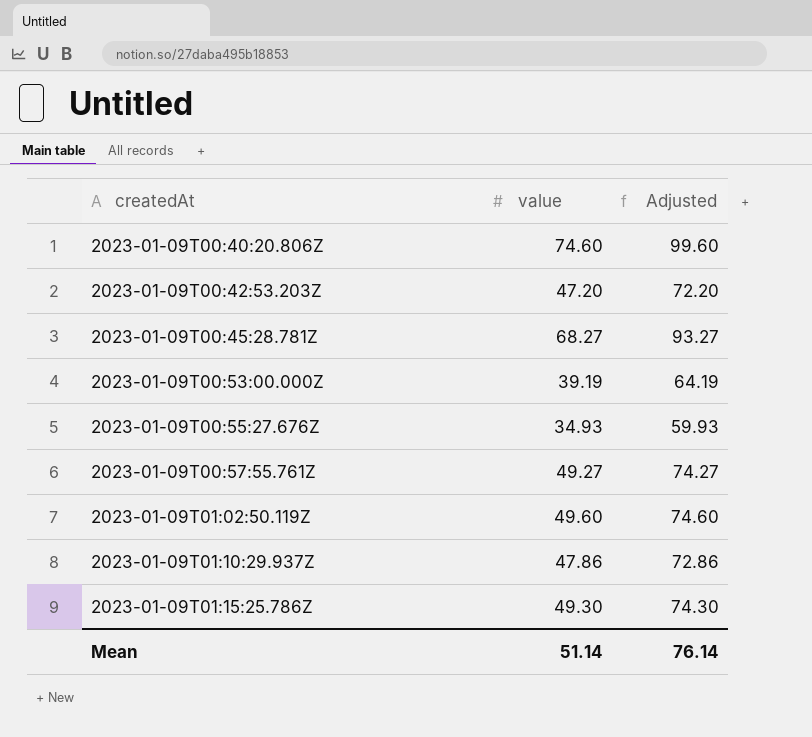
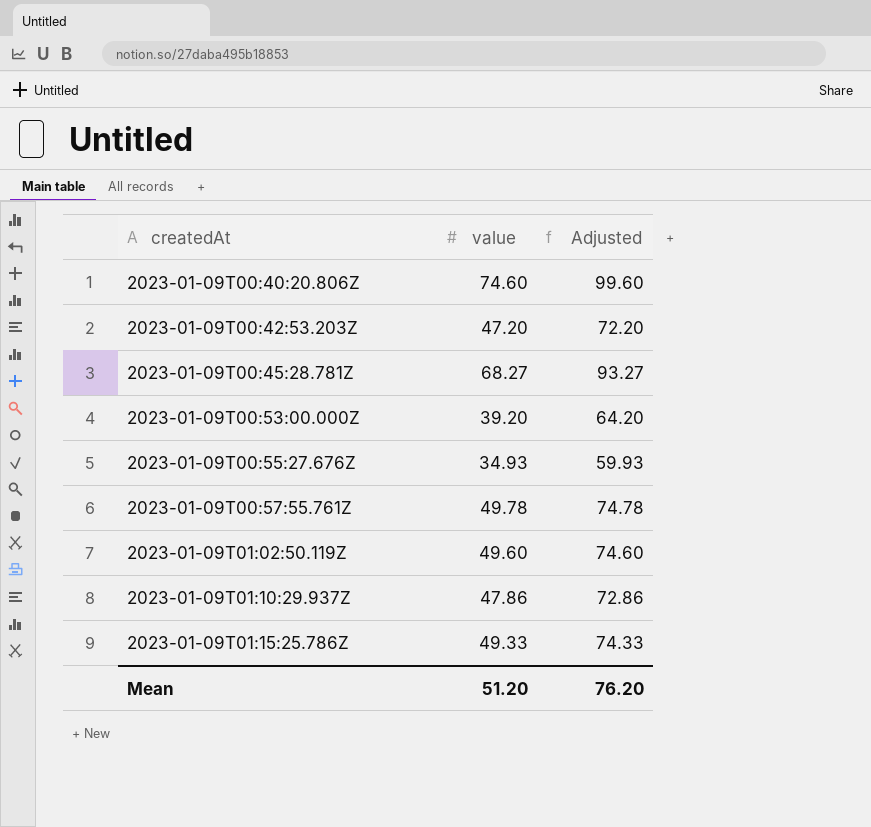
2023-01-09T00:53:00.000Z | value: 39.19 -> 39.20
2023-01-09T00:53:00.000Z | Adjusted: 64.19 -> 64.20
2023-01-09T00:57:55.761Z | value: 49.27 -> 49.78
2023-01-09T00:57:55.761Z | Adjusted: 74.27 -> 74.78
2023-01-09T01:15:25.786Z | value: 49.30 -> 49.33
2023-01-09T01:15:25.786Z | Adjusted: 74.30 -> 74.33
Mean | value: 51.14 -> 51.20
Mean | Adjusted: 76.14 -> 76.20

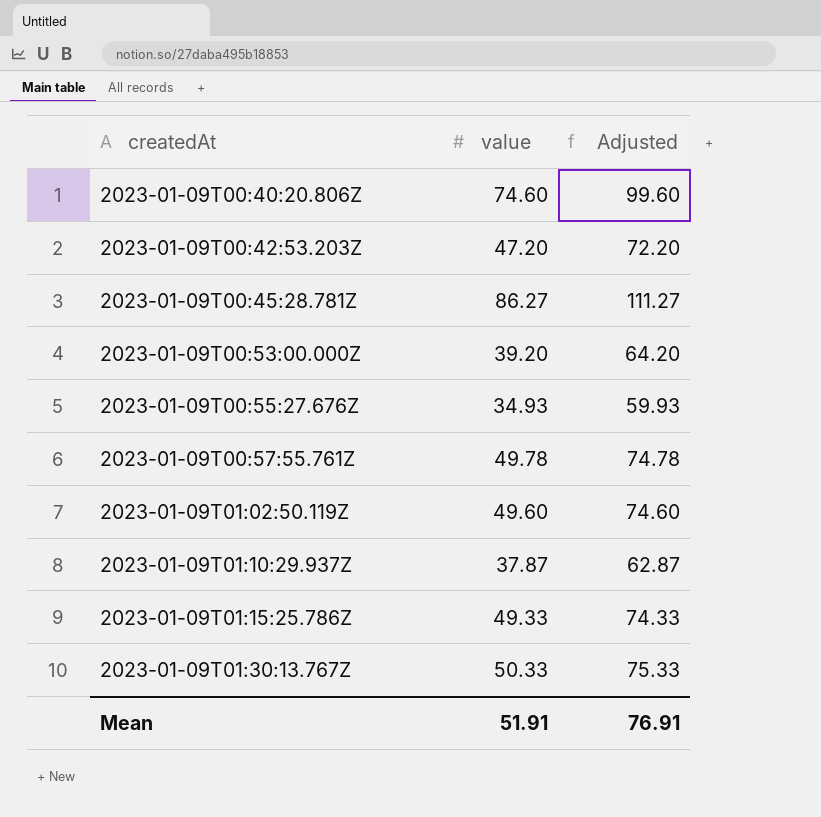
2023-01-09T00:45:28.781Z | value: 68.27 -> 86.27
2023-01-09T00:45:28.781Z | Adjusted: 93.27 -> 111.27
2023-01-09T01:10:29.937Z | value: 47.86 -> 37.87
2023-01-09T01:10:29.937Z | Adjusted: 72.86 -> 62.87
row 2023-01-09T01:30:13.767Z: none -> 50.33 | 75.33
Mean | value: 51.20 -> 51.91
Mean | Adjusted: 76.20 -> 76.91

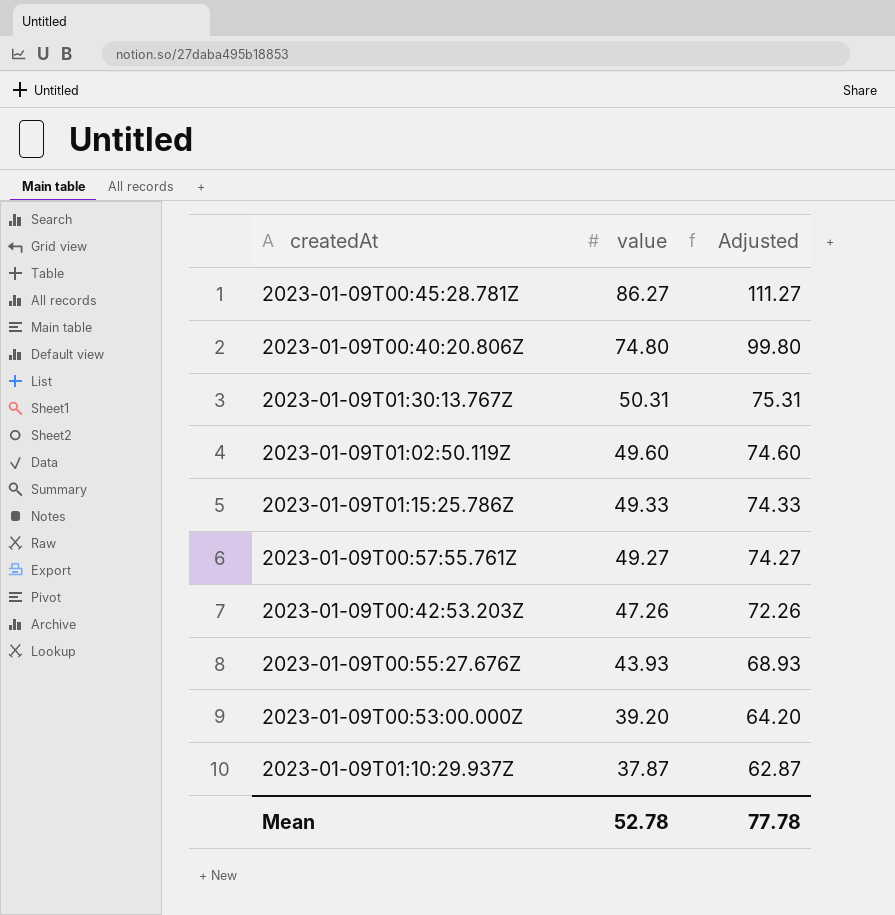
row order: createdAt ascending -> value descending
2023-01-09T00:40:20.806Z | value: 74.60 -> 74.80
2023-01-09T00:40:20.806Z | Adjusted: 99.60 -> 99.80
2023-01-09T01:30:13.767Z | value: 50.33 -> 50.31
2023-01-09T01:30:13.767Z | Adjusted: 75.33 -> 75.31
2023-01-09T00:57:55.761Z | value: 49.78 -> 49.27
2023-01-09T00:57:55.761Z | Adjusted: 74.78 -> 74.27
2023-01-09T00:42:53.203Z | value: 47.20 -> 47.26
2023-01-09T00:42:53.203Z | Adjusted: 72.20 -> 72.26
2023-01-09T00:55:27.676Z | value: 34.93 -> 43.93
2023-01-09T00:55:27.676Z | Adjusted: 59.93 -> 68.93
Mean | value: 51.91 -> 52.78
Mean | Adjusted: 76.91 -> 77.78

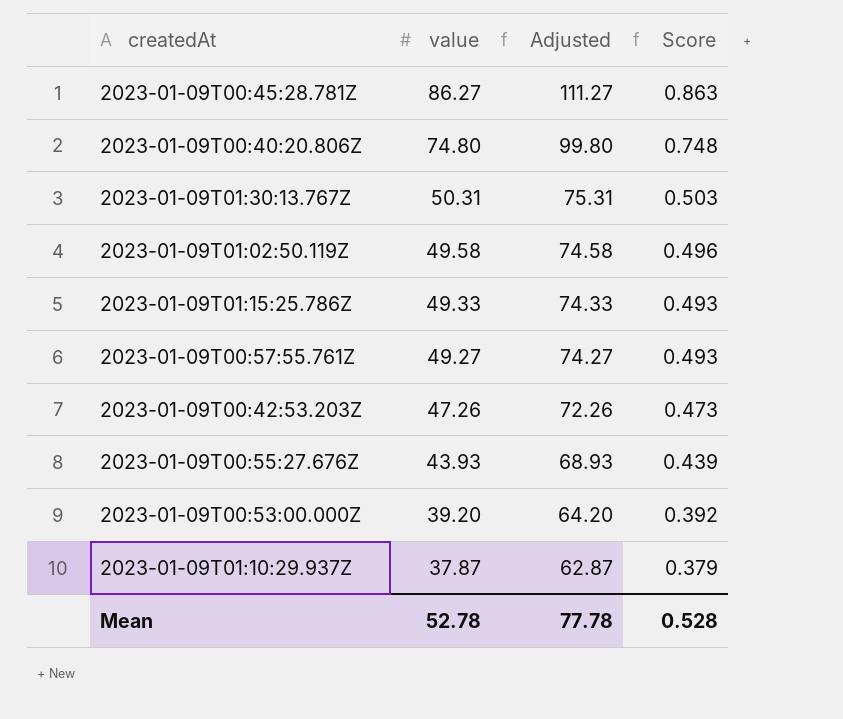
column Score | formula: none -> [value] * 0.01
2023-01-09T01:02:50.119Z | value: 49.60 -> 49.58
2023-01-09T01:02:50.119Z | Adjusted: 74.60 -> 74.58

